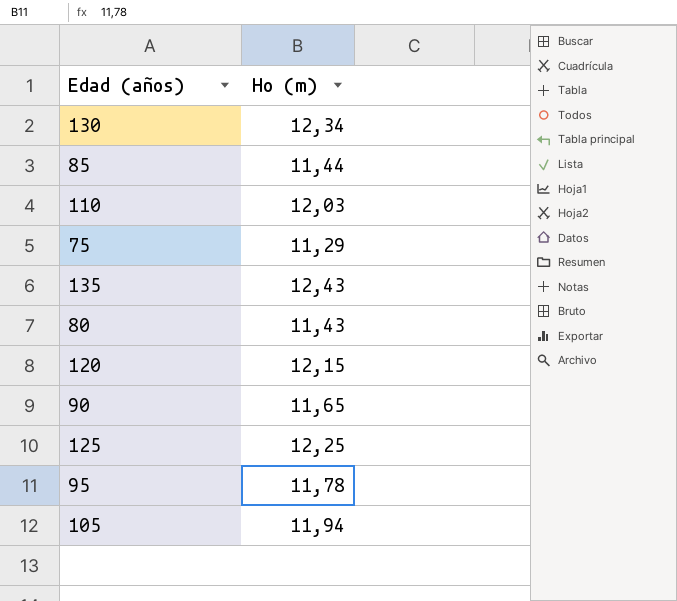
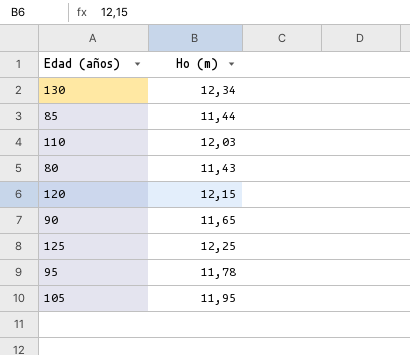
row 75: 11,29 -> none
row 135: 12,43 -> none
105 | Ho (m): 11,94 -> 11,95

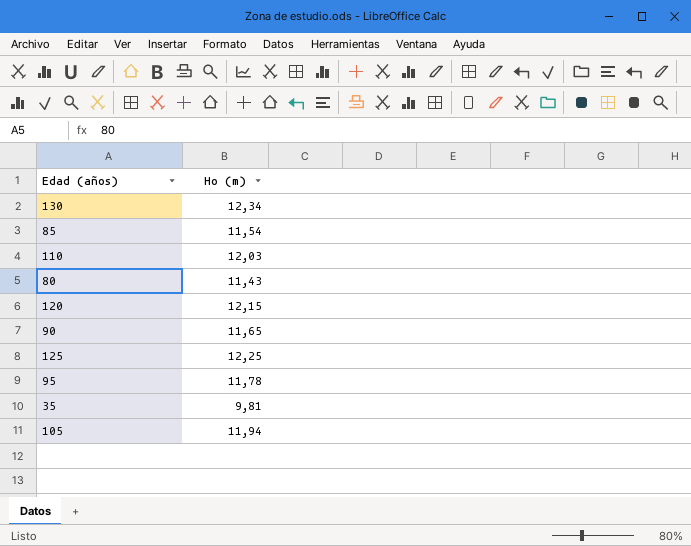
85 | Ho (m): 11,44 -> 11,54
row 35: none -> 9,81
105 | Ho (m): 11,95 -> 11,94

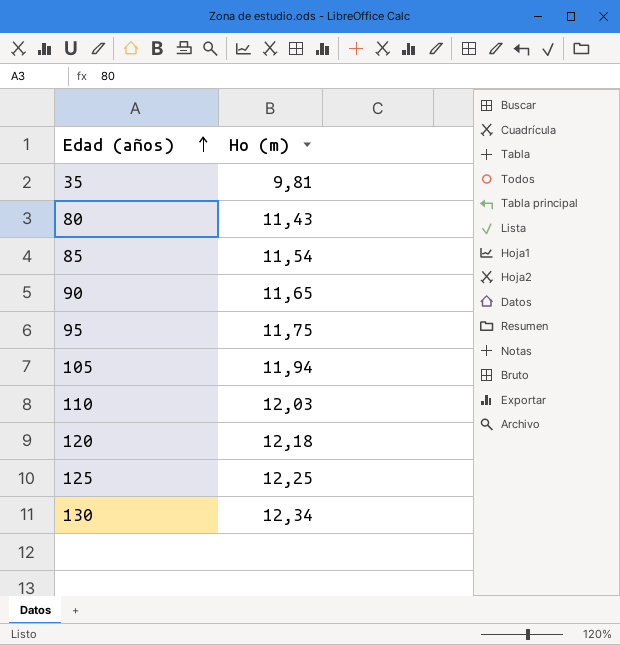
row order: none -> Edad (años) ascending
95 | Ho (m): 11,78 -> 11,75
120 | Ho (m): 12,15 -> 12,18

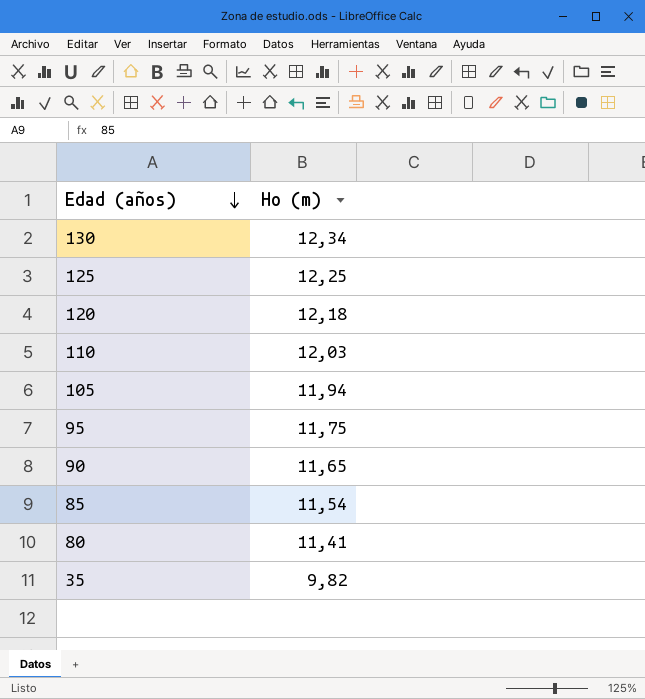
row order: Edad (años) ascending -> Edad (años) descending
80 | Ho (m): 11,43 -> 11,41
35 | Ho (m): 9,81 -> 9,82

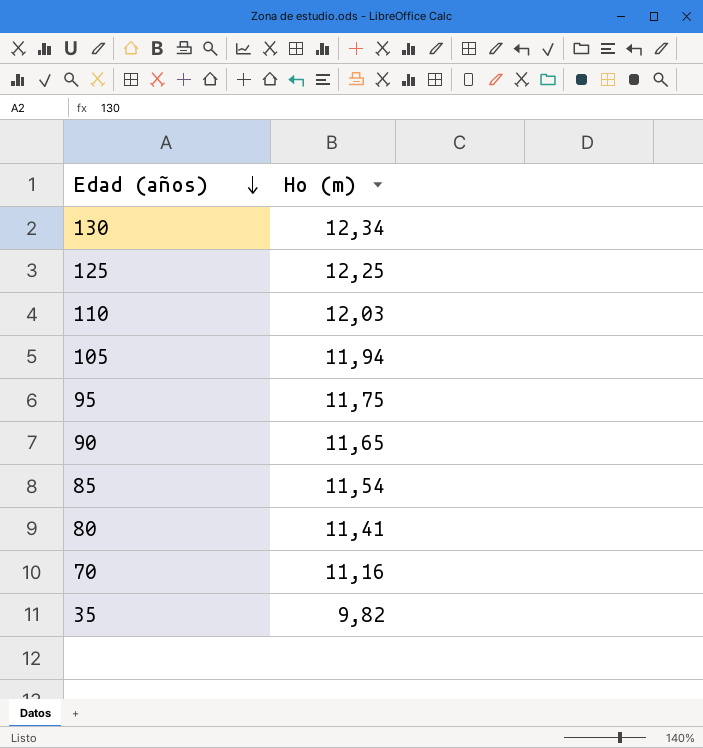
row 120: 12,18 -> none
row 70: none -> 11,16

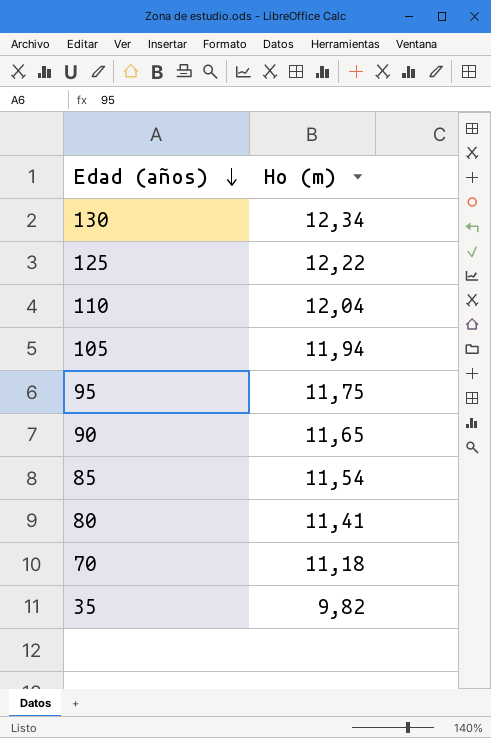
125 | Ho (m): 12,25 -> 12,22
110 | Ho (m): 12,03 -> 12,04
70 | Ho (m): 11,16 -> 11,18

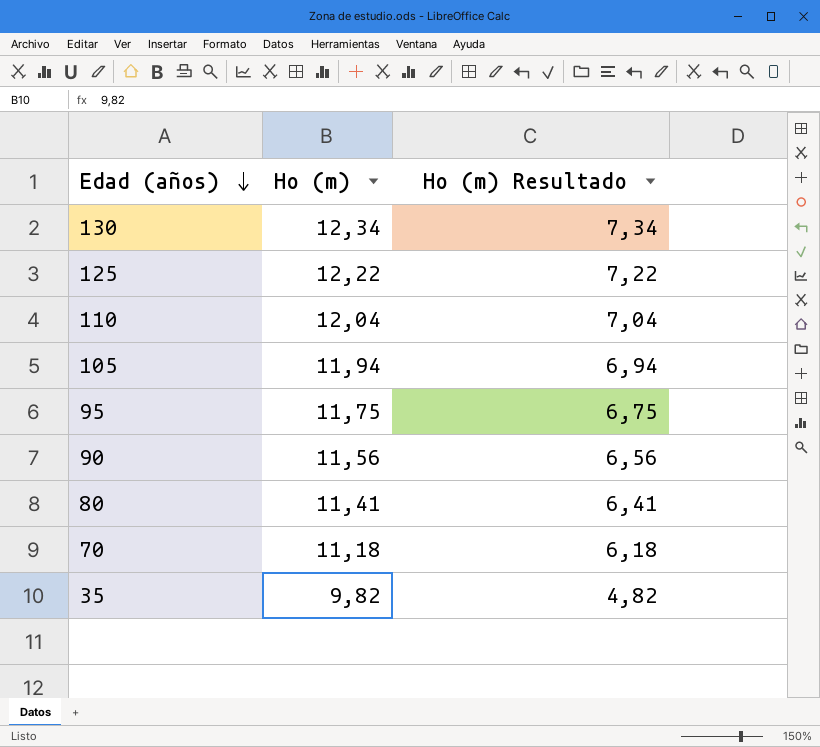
column Ho (m) Resultado | formula: none -> [Ho (m)] - 5
row 85: 11,54 -> none
90 | Ho (m): 11,65 -> 11,56

